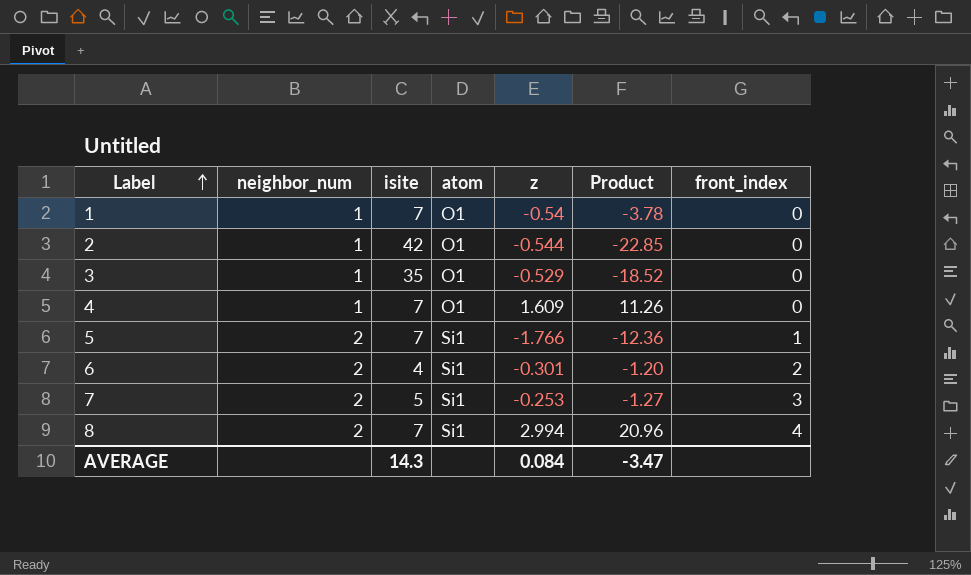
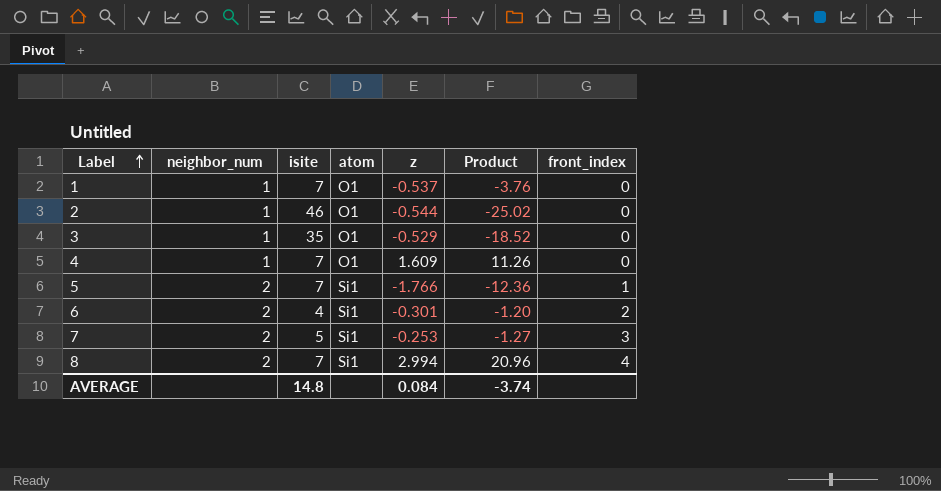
1 | z: -0.54 -> -0.537
1 | Product: -3.78 -> -3.76
2 | isite: 42 -> 46
2 | Product: -22.85 -> -25.02
AVERAGE | isite: 14.3 -> 14.8
AVERAGE | Product: -3.47 -> -3.74

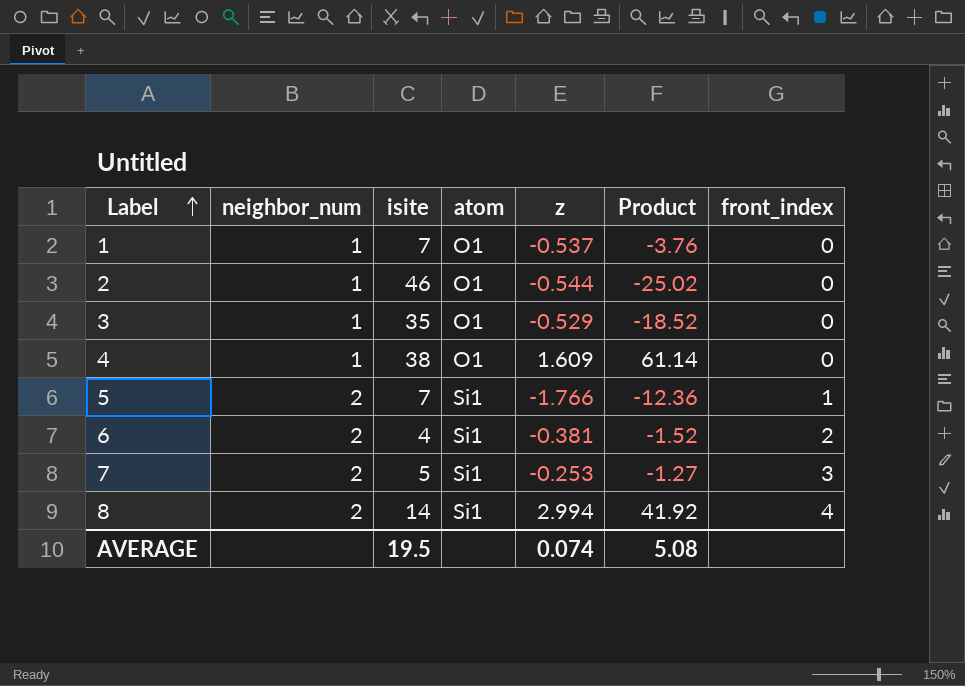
4 | isite: 7 -> 38
4 | Product: 11.26 -> 61.14
6 | z: -0.301 -> -0.381
6 | Product: -1.20 -> -1.52
8 | isite: 7 -> 14
8 | Product: 20.96 -> 41.92
AVERAGE | isite: 14.8 -> 19.5
AVERAGE | z: 0.084 -> 0.074
AVERAGE | Product: -3.74 -> 5.08

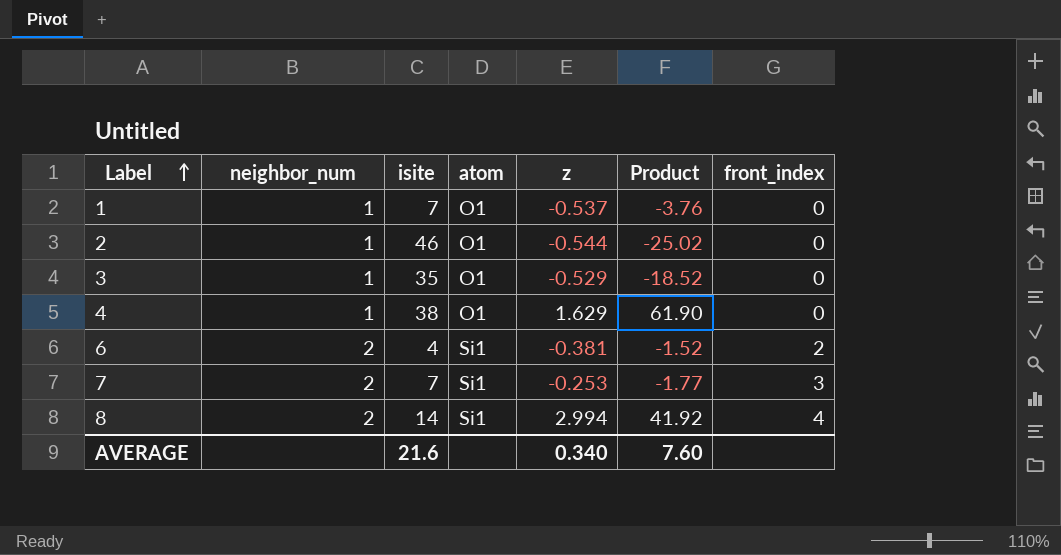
row 5: 2 | 7 | Si1 | -1.766 | -12.36 | 1 -> none
4 | z: 1.609 -> 1.629
4 | Product: 61.14 -> 61.90
7 | isite: 5 -> 7
7 | Product: -1.27 -> -1.77
AVERAGE | isite: 19.5 -> 21.6
AVERAGE | z: 0.074 -> 0.340
AVERAGE | Product: 5.08 -> 7.60

